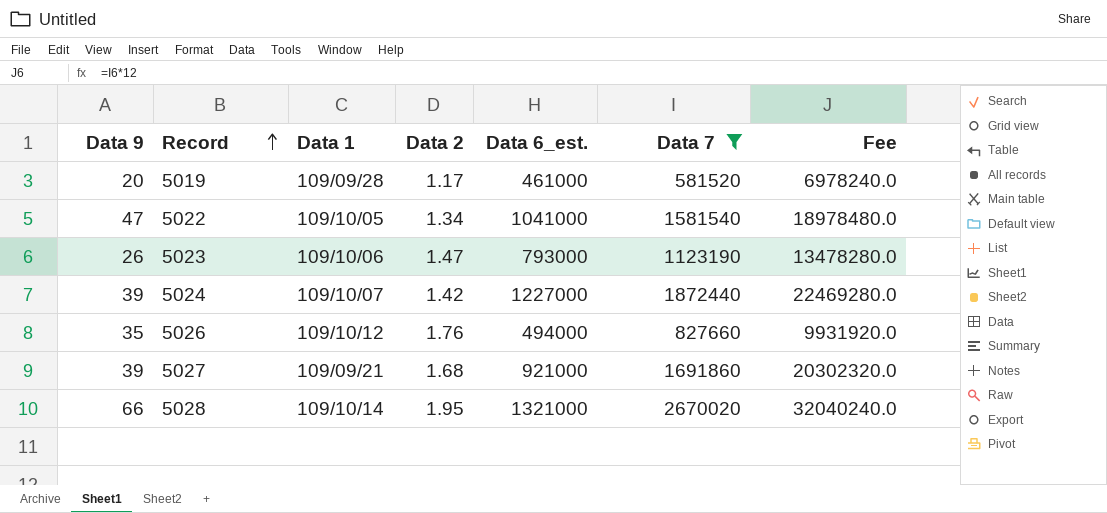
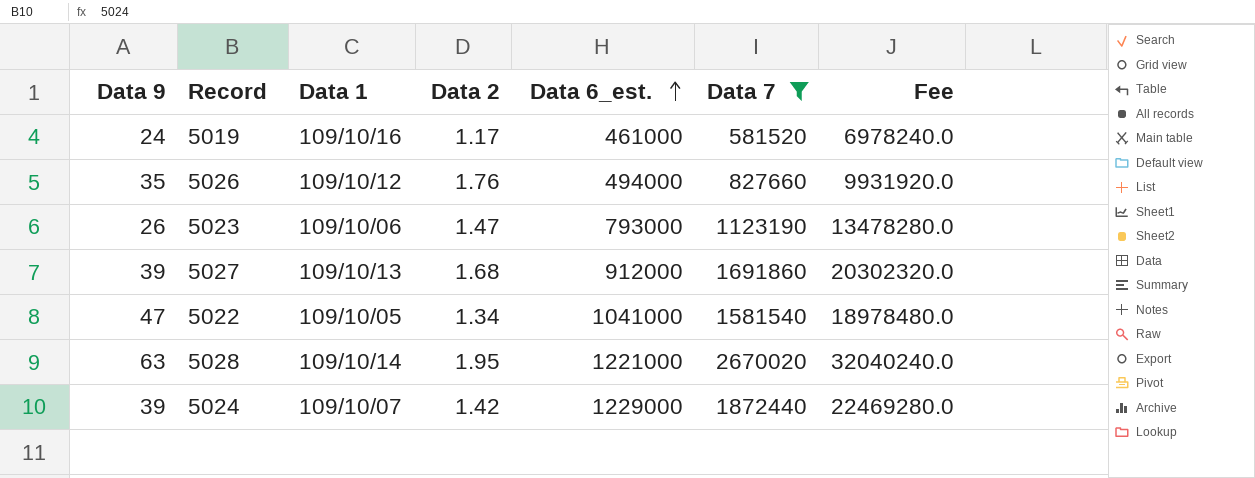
row order: Record ascending -> Data 6_est. ascending
5019 | Data 9: 20 -> 24
5019 | Data 1: 109/09/28 -> 109/10/16
5027 | Data 1: 109/09/21 -> 109/10/13
5027 | Data 6_est.: 921000 -> 912000
5028 | Data 9: 66 -> 63
5028 | Data 6_est.: 1321000 -> 1221000
5024 | Data 6_est.: 1227000 -> 1229000

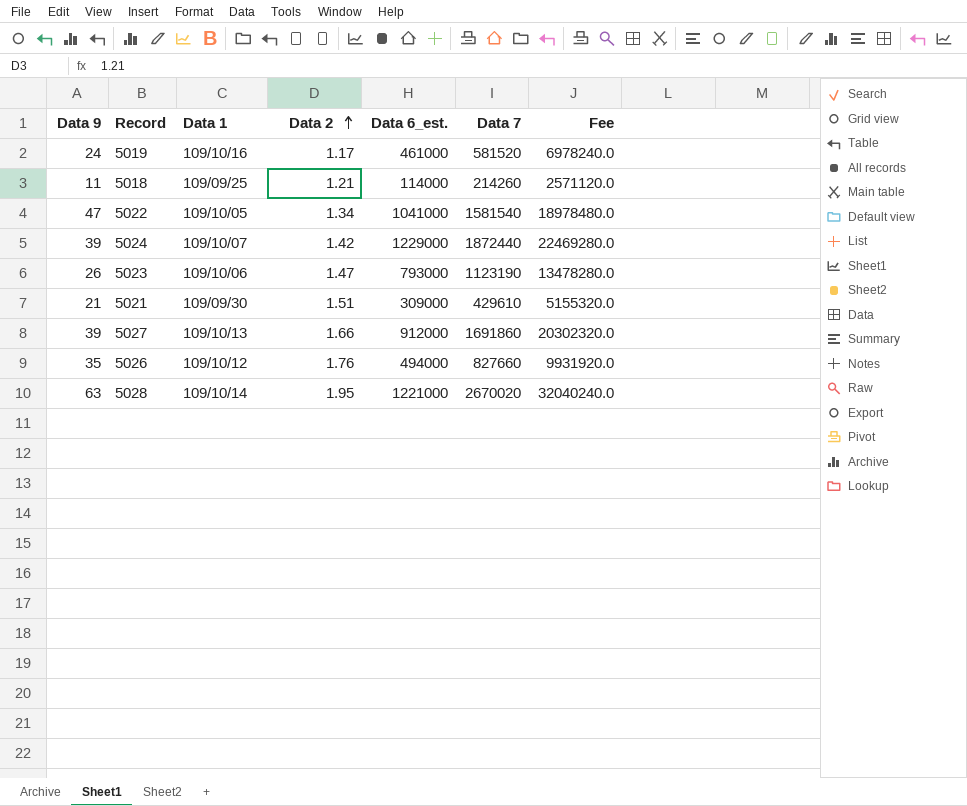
filter: Data 7 >= 581520 -> none
row order: Data 6_est. ascending -> Data 2 ascending
5027 | Data 2: 1.68 -> 1.66

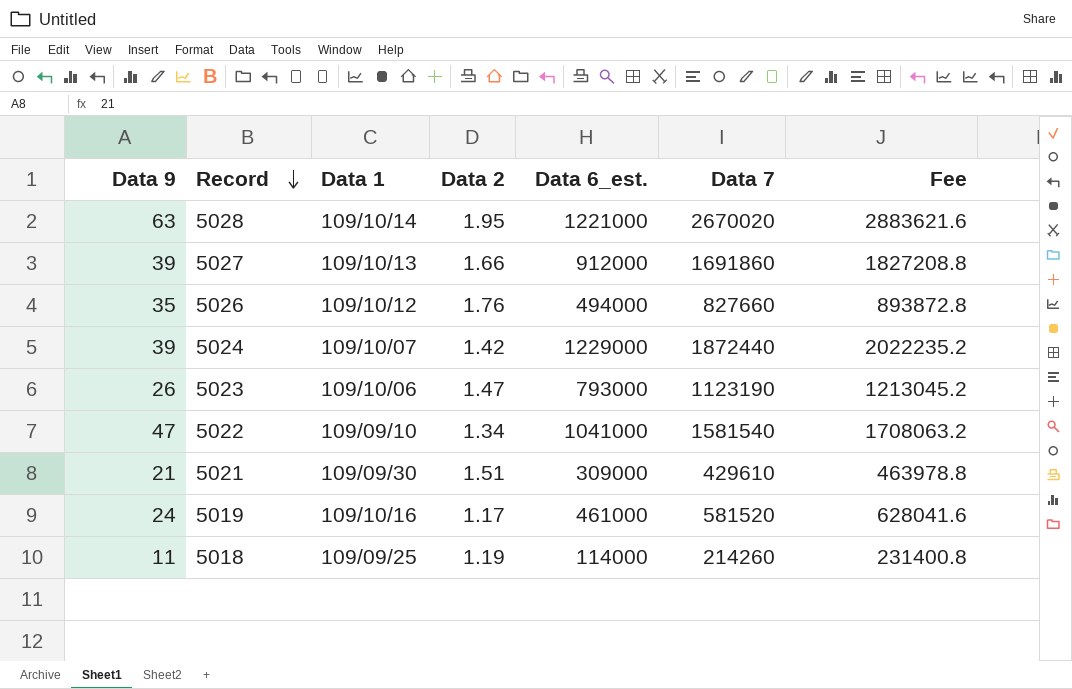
row order: Data 2 ascending -> Record descending
column Fee | formula: [Data 7] * 12 -> [Data 7] * 1.08
5022 | Data 1: 109/10/05 -> 109/09/10
5018 | Data 2: 1.21 -> 1.19

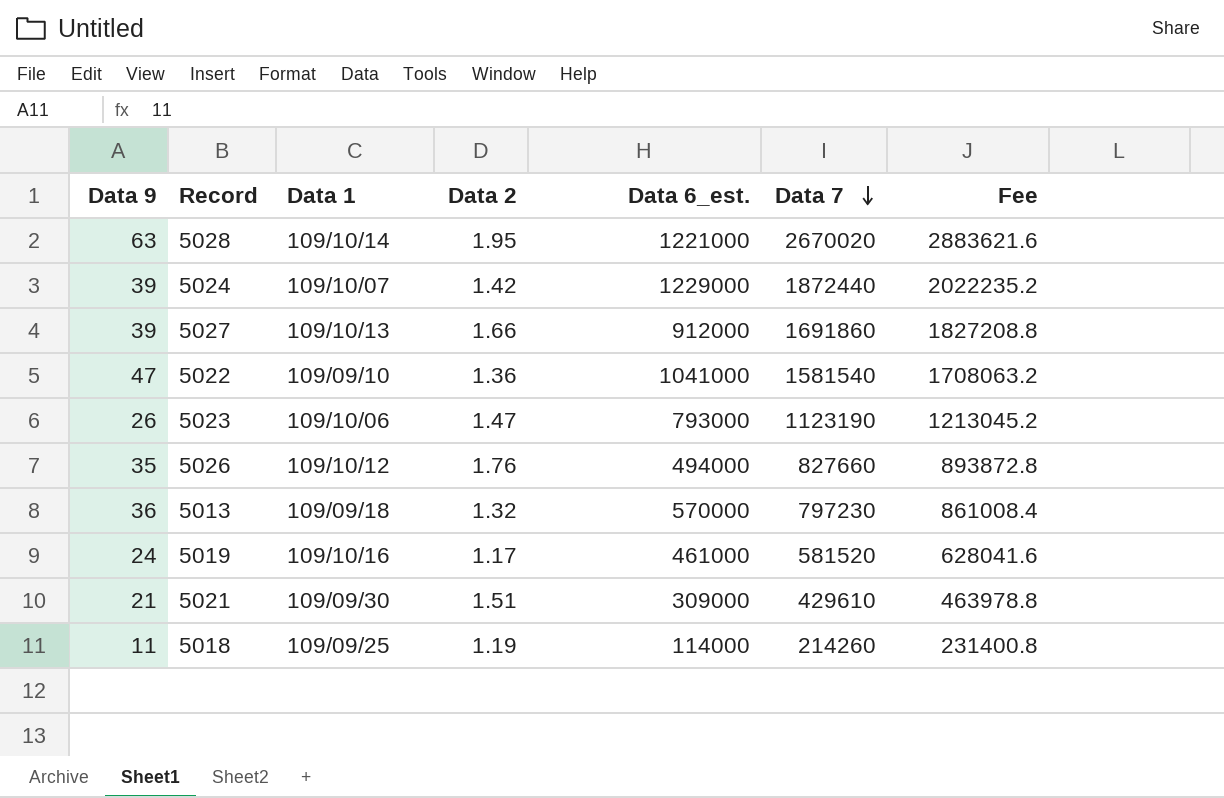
row order: Record descending -> Data 7 descending
5022 | Data 2: 1.34 -> 1.36
row 5013: none -> 36 | 109/09/18 | 1.32 | 570000 | 797230 | 861008.4

